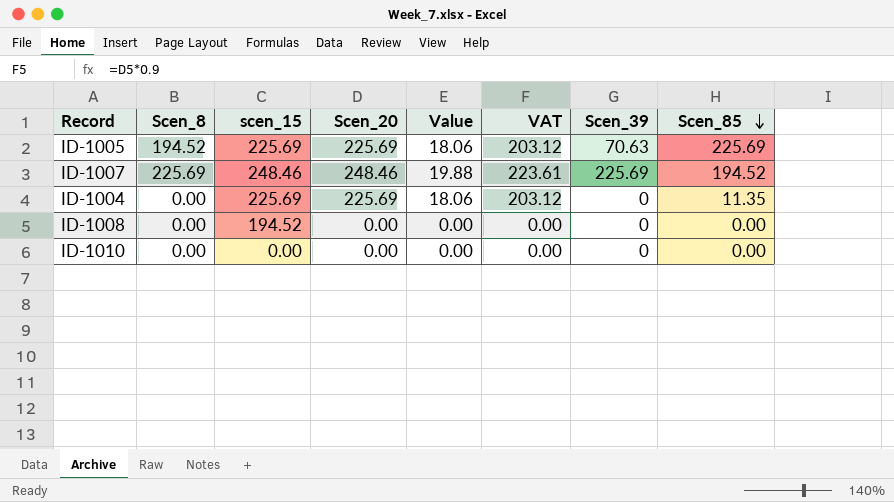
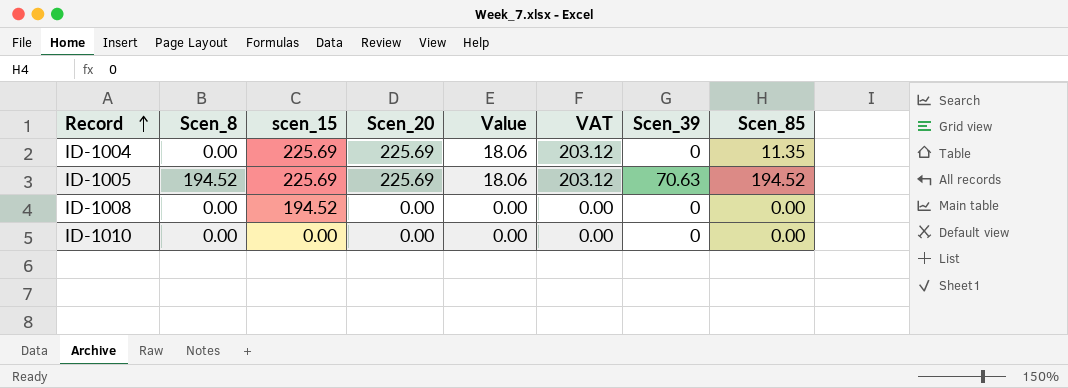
row order: Scen_85 descending -> Record ascending
row ID-1007: 225.69 | 248.46 | 248.46 | 19.88 | 223.61 | 225.69 | 194.52 -> none
ID-1005 | Scen_85: 225.69 -> 194.52

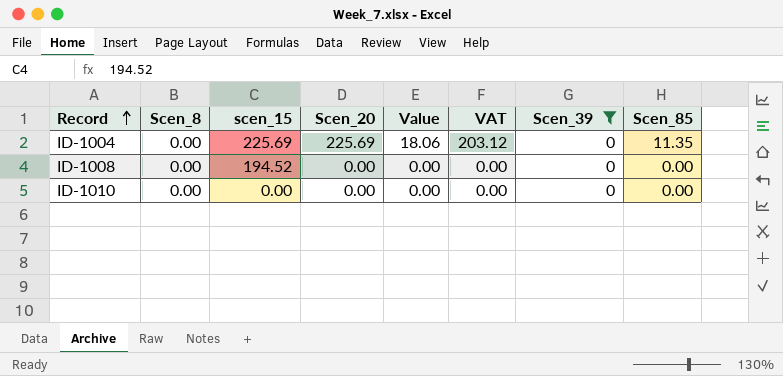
filter: none -> Scen_39 = 0

